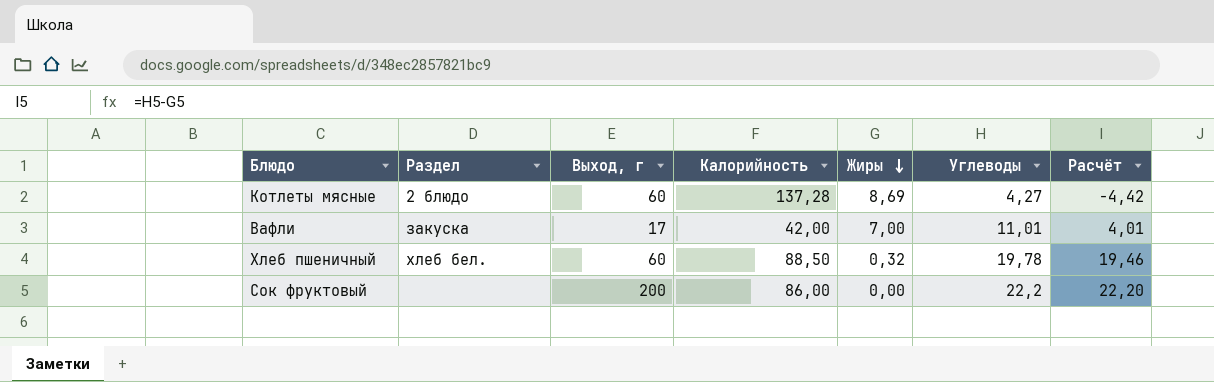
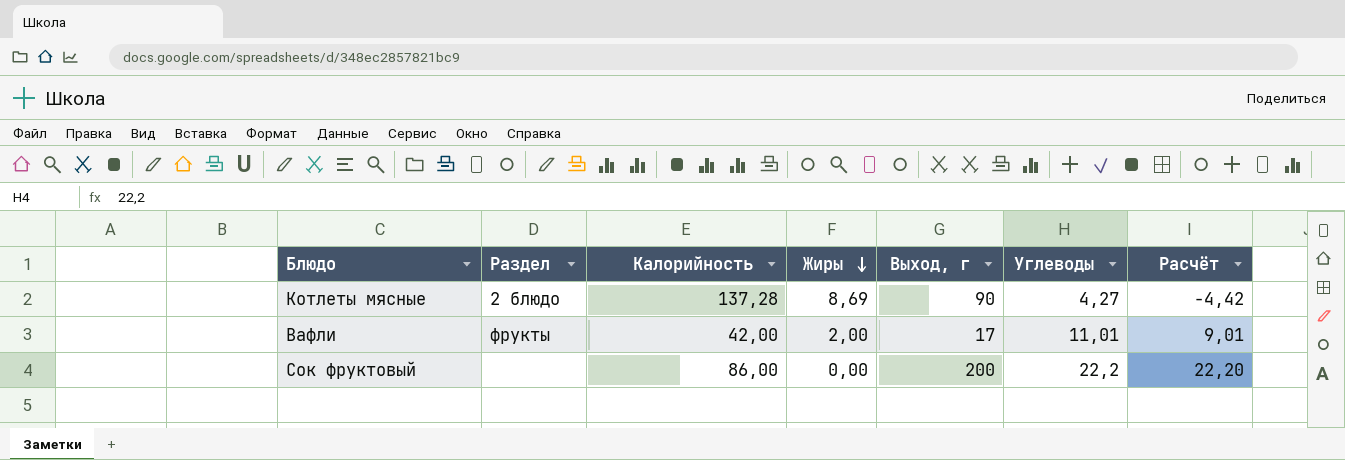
column Выход, г | position: 3 -> 5
row Хлеб пшеничный: хлеб бел. | 60 | 88,50 | 0,32 | 19,78 | 19,46 -> none
Котлеты мясные | Выход, г: 60 -> 90
Вафли | Раздел: закуска -> фрукты
Вафли | Жиры: 7,00 -> 2,00
Вафли | Расчёт: 4,01 -> 9,01

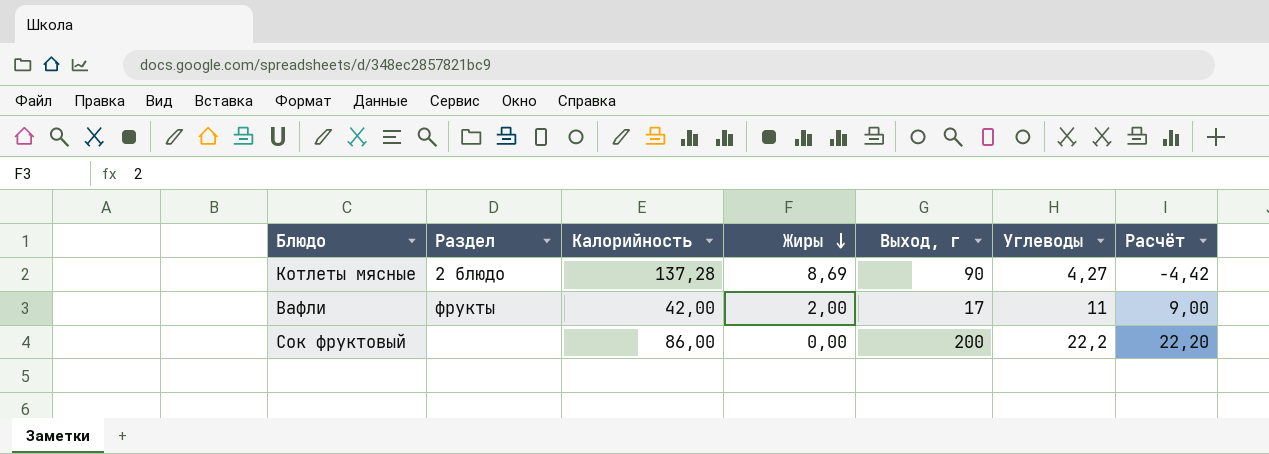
Вафли | Углеводы: 11,01 -> 11
Вафли | Расчёт: 9,01 -> 9,00

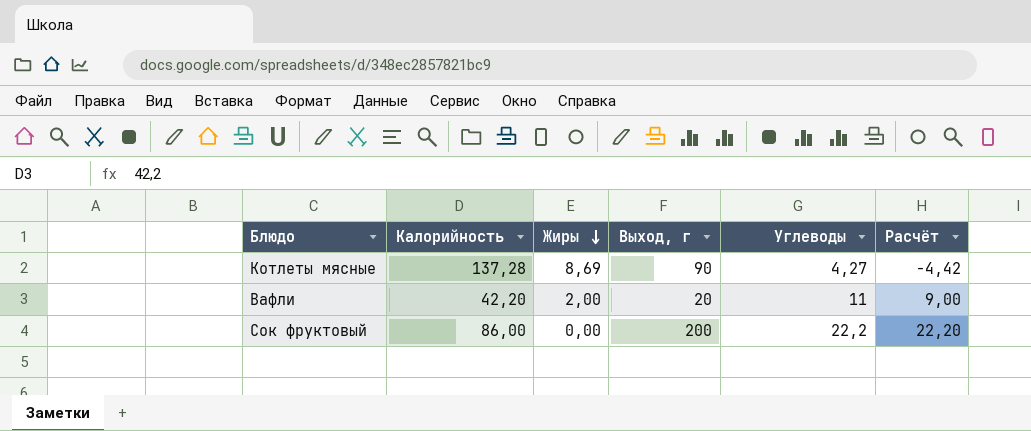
column Раздел | position: 2 -> none
Вафли | Калорийность: 42,00 -> 42,20
Вафли | Выход, г: 17 -> 20

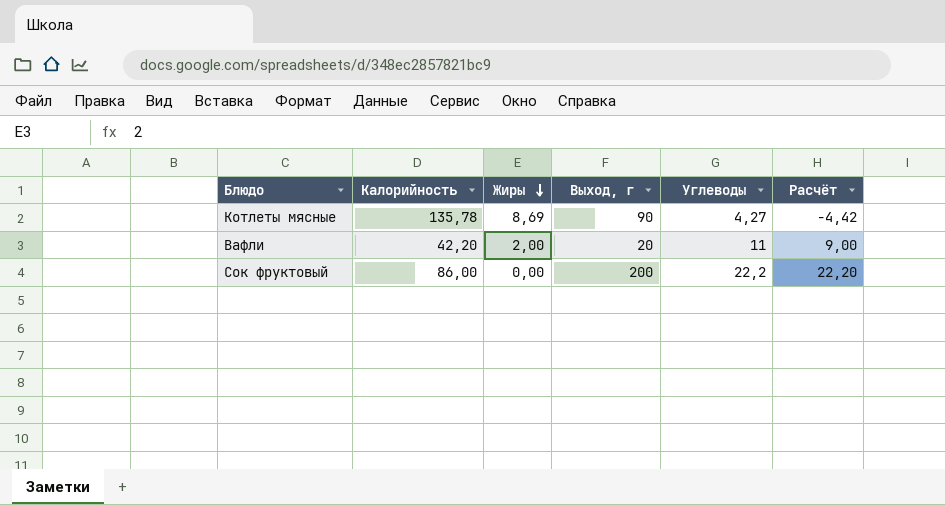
Котлеты мясные | Калорийность: 137,28 -> 135,78

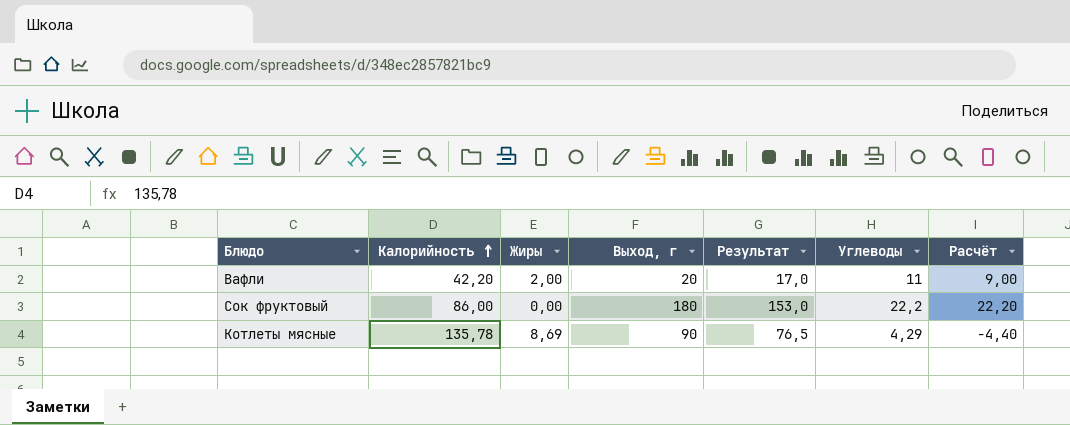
row order: Жиры descending -> Калорийность ascending
column Результат | formula: none -> [Выход, г] * 0,85
Сок фруктовый | Выход, г: 200 -> 180
Котлеты мясные | Углеводы: 4,27 -> 4,29
Котлеты мясные | Расчёт: -4,42 -> -4,40

